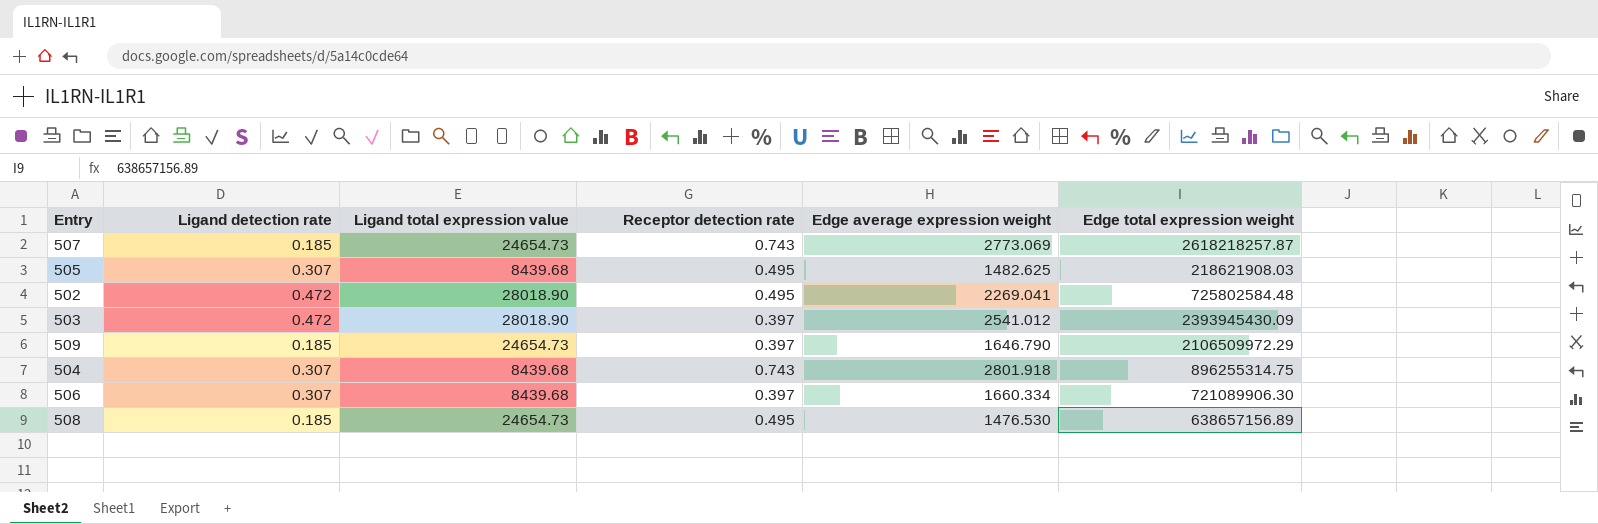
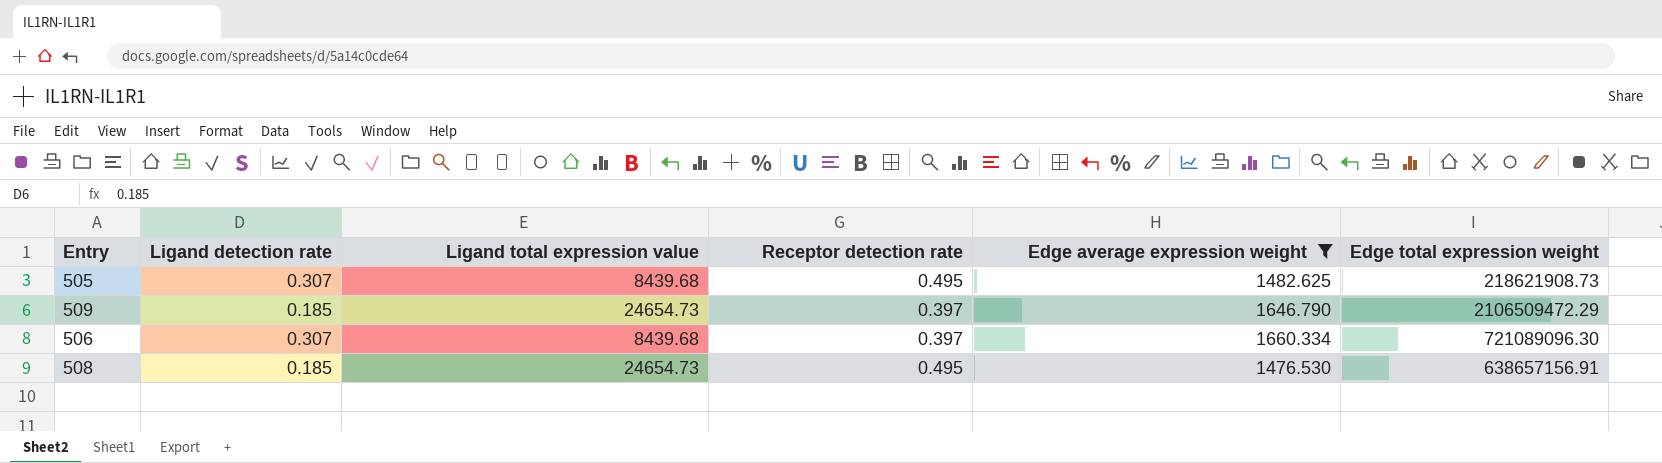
filter: none -> Edge average expression weight <= 1660.334
505 | Edge total expression weight: 218621908.03 -> 218621908.73
509 | Edge total expression weight: 2106509972.29 -> 2106509472.29
506 | Edge total expression weight: 721089906.30 -> 721089096.30
508 | Edge total expression weight: 638657156.89 -> 638657156.91

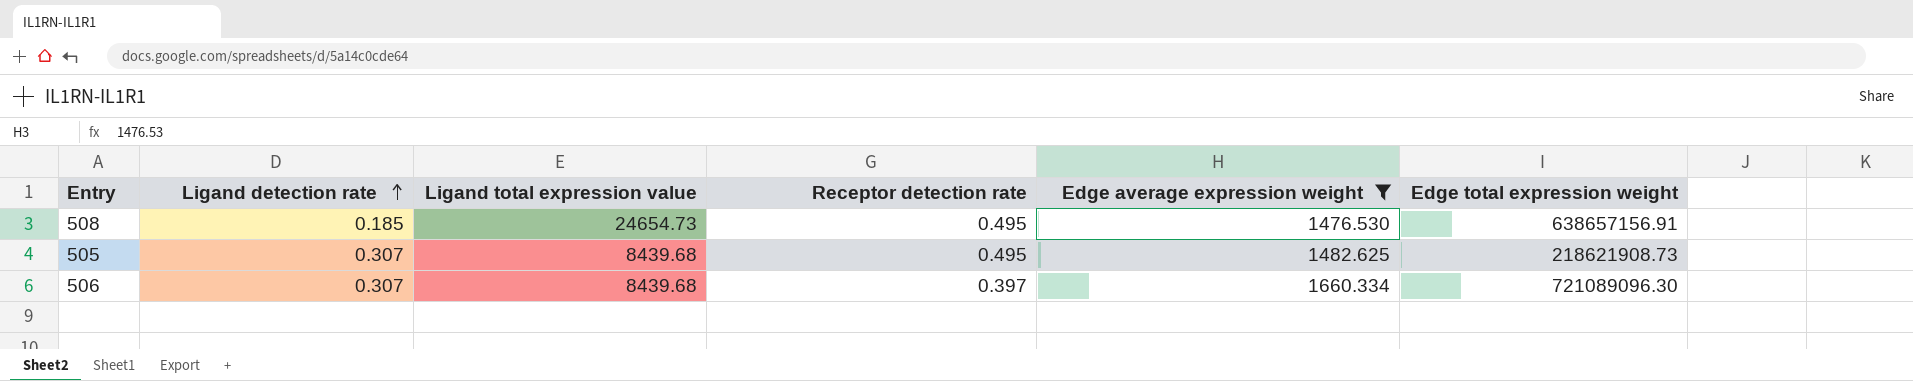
row order: none -> Ligand detection rate ascending
row 509: 0.185 | 24654.73 | 0.397 | 1646.790 | 2106509472.29 -> none

